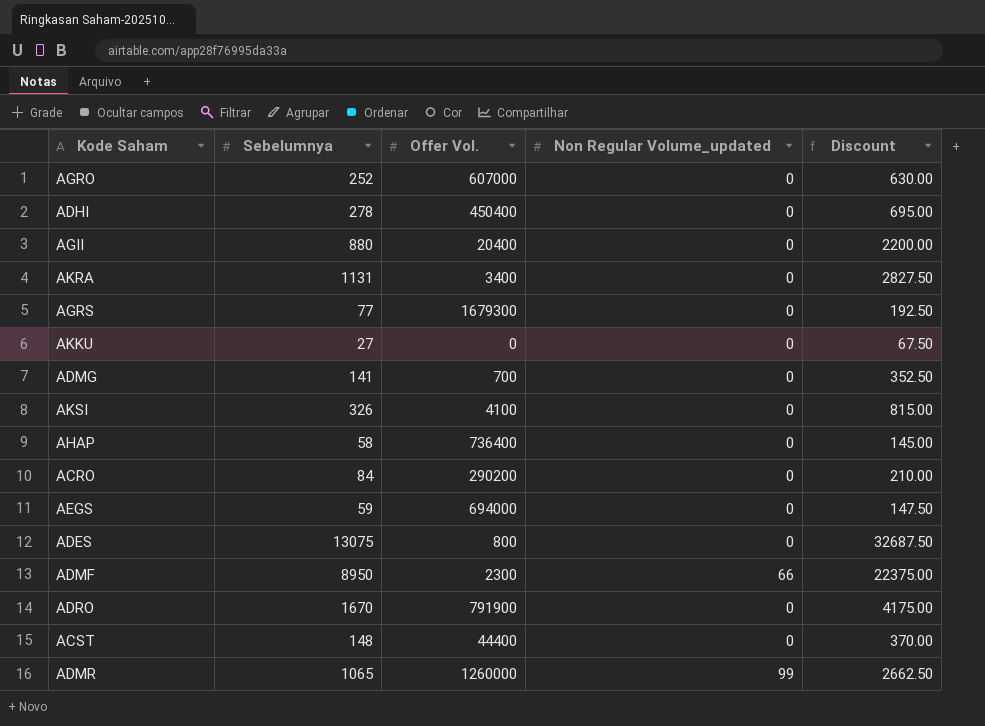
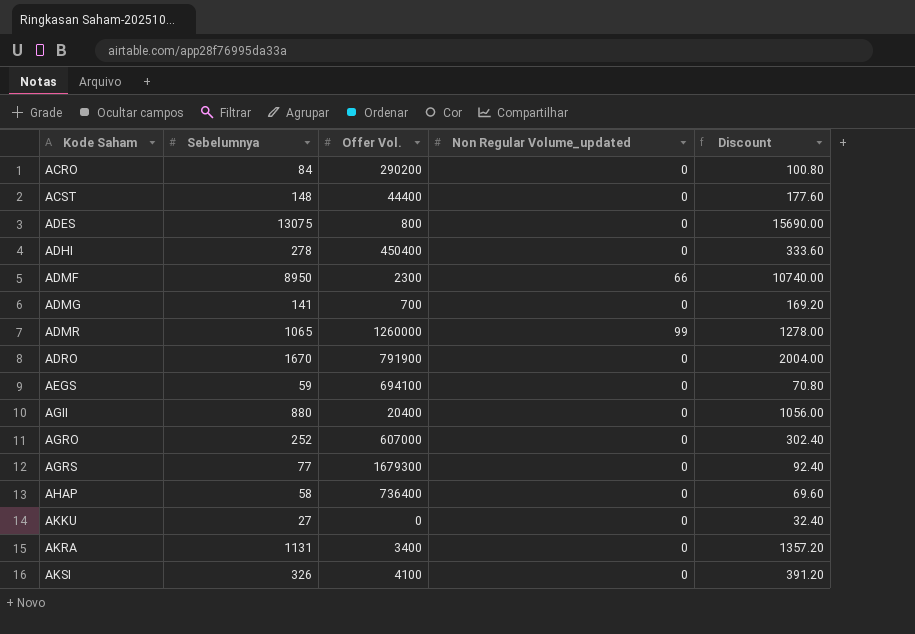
row order: none -> Kode Saham ascending
column Discount | formula: [Sebelumnya] * 2.5 -> [Sebelumnya] * 1.2
AEGS | Offer Vol.: 694000 -> 694100

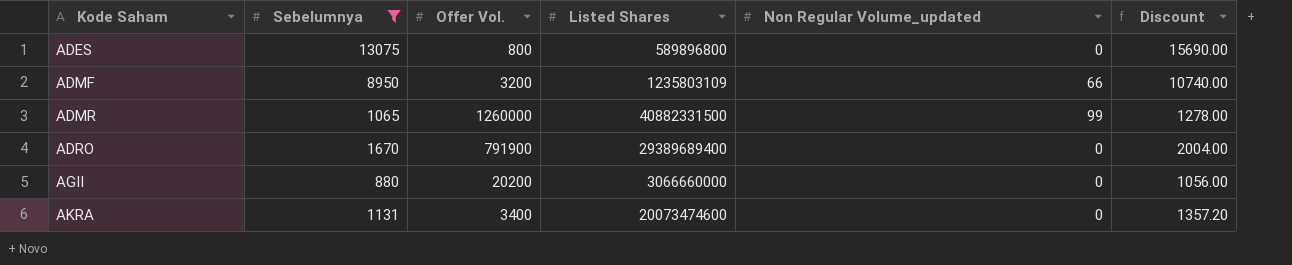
filter: none -> Sebelumnya >= 880
column Listed Shares | position: none -> 4
ADMF | Offer Vol.: 2300 -> 3200
AGII | Offer Vol.: 20400 -> 20200

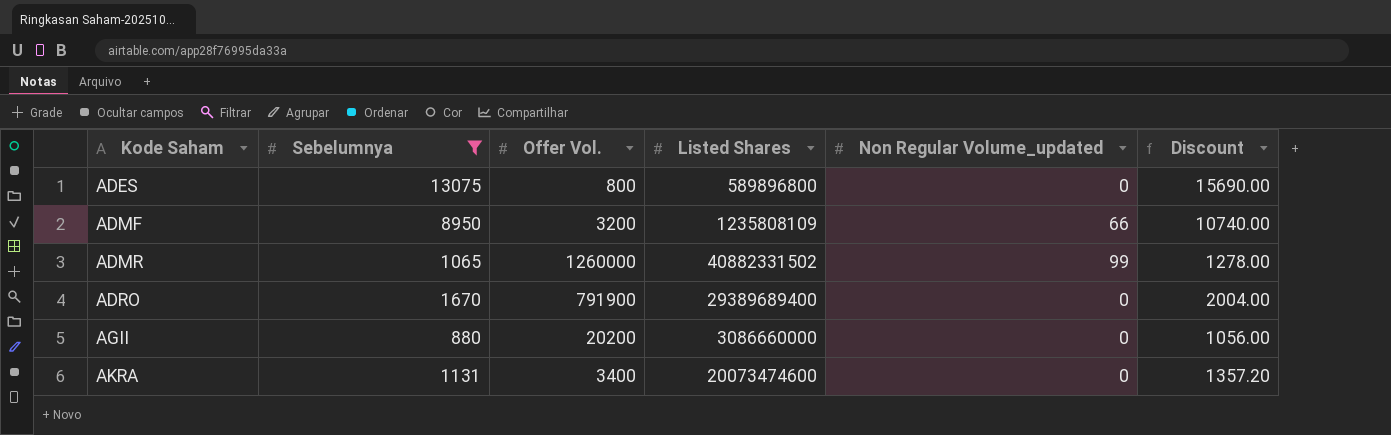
ADMF | Listed Shares: 1235803109 -> 1235808109
ADMR | Listed Shares: 40882331500 -> 40882331502
AGII | Listed Shares: 3066660000 -> 3086660000

